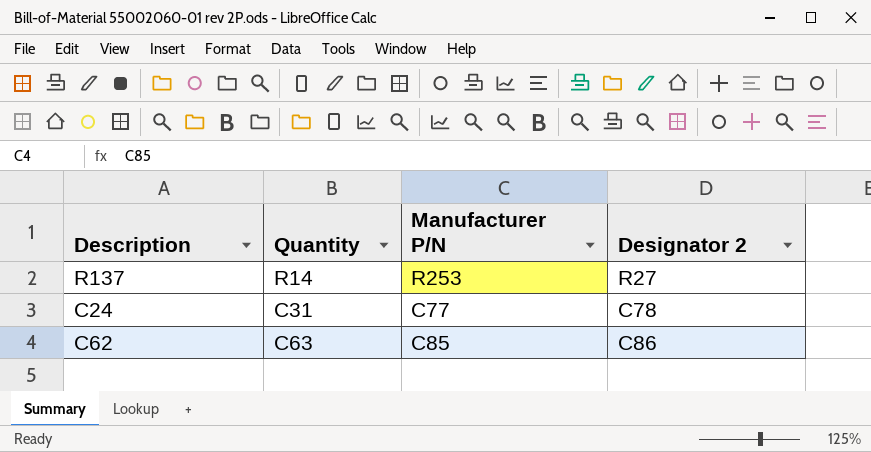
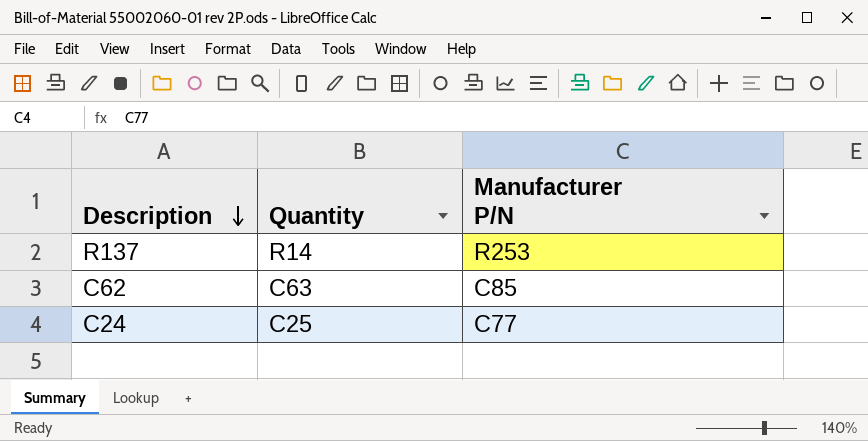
row order: none -> Description descending
column Designator 2 | position: 4 -> none
C24 | Quantity: C31 -> C25

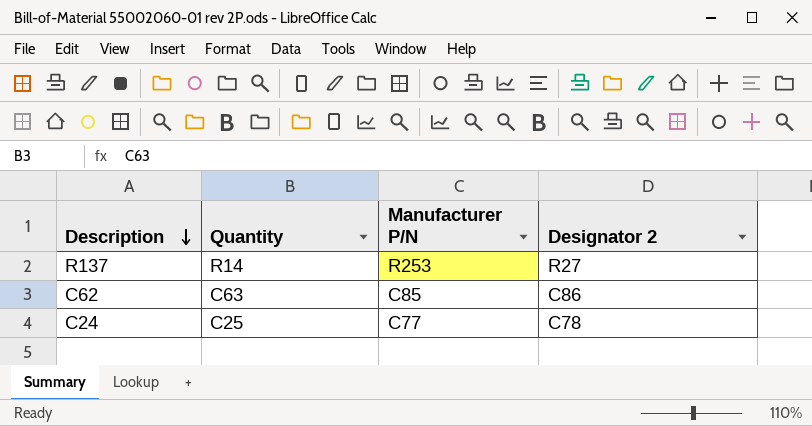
column Designator 2 | position: none -> 4

